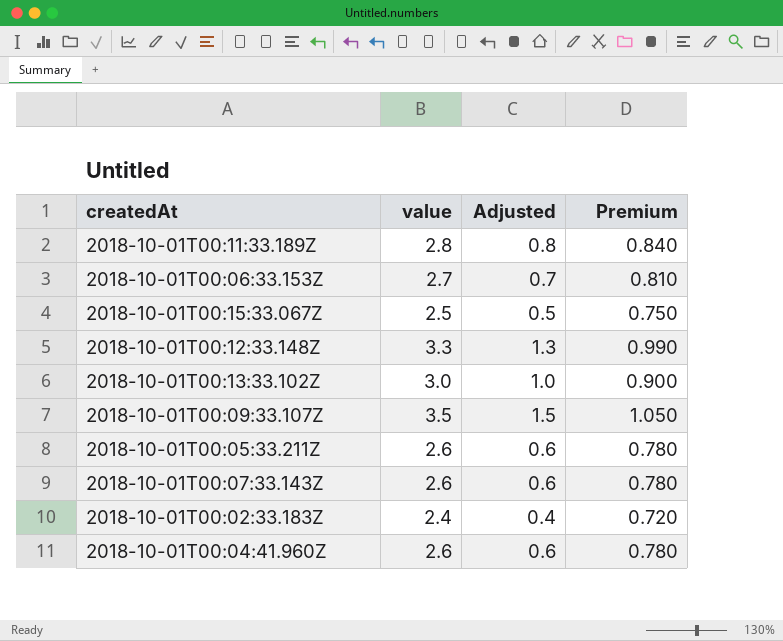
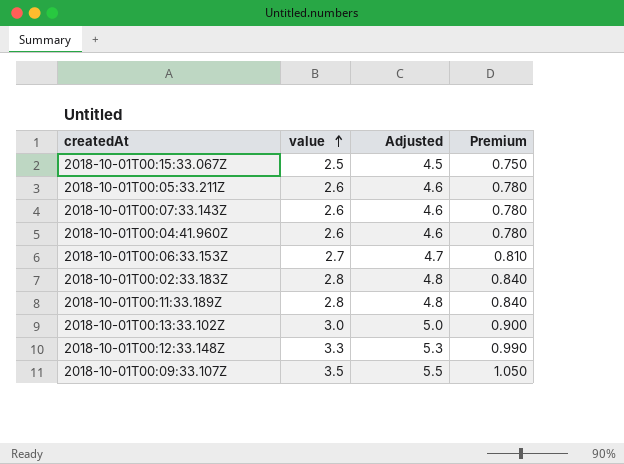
row order: none -> value ascending
column Adjusted | formula: [value] - 2 -> [value] + 2
2018-10-01T00:02:33.183Z | value: 2.4 -> 2.8
2018-10-01T00:02:33.183Z | Premium: 0.720 -> 0.840

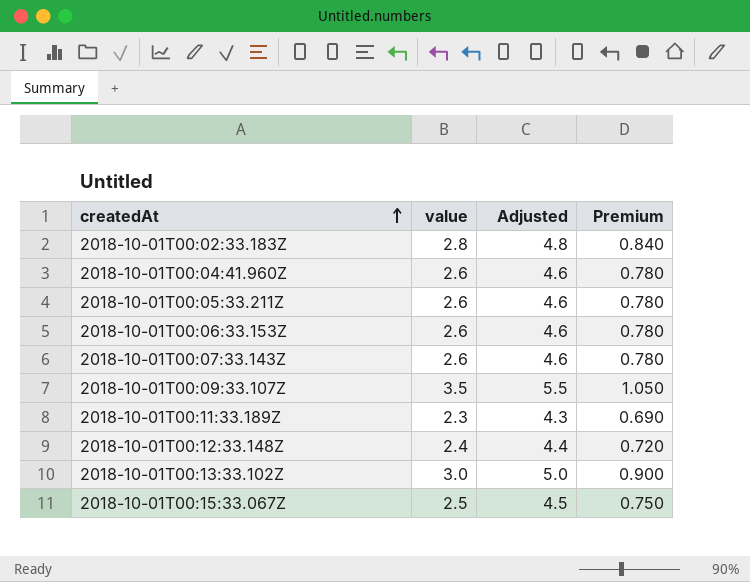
row order: value ascending -> createdAt ascending
2018-10-01T00:06:33.153Z | value: 2.7 -> 2.6
2018-10-01T00:06:33.153Z | Adjusted: 4.7 -> 4.6
2018-10-01T00:06:33.153Z | Premium: 0.810 -> 0.780
2018-10-01T00:11:33.189Z | value: 2.8 -> 2.3
2018-10-01T00:11:33.189Z | Adjusted: 4.8 -> 4.3
2018-10-01T00:11:33.189Z | Premium: 0.840 -> 0.690
2018-10-01T00:12:33.148Z | value: 3.3 -> 2.4
2018-10-01T00:12:33.148Z | Adjusted: 5.3 -> 4.4
2018-10-01T00:12:33.148Z | Premium: 0.990 -> 0.720

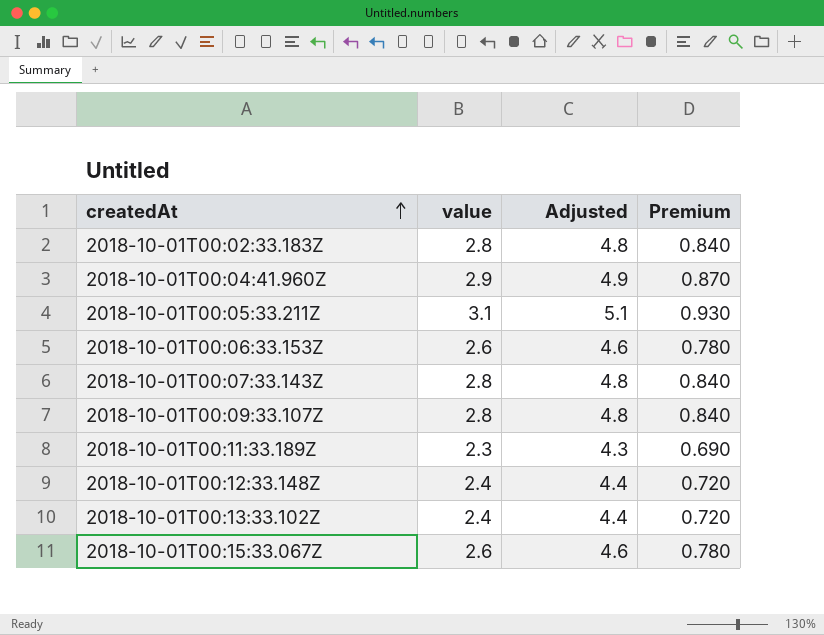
2018-10-01T00:04:41.960Z | value: 2.6 -> 2.9
2018-10-01T00:04:41.960Z | Adjusted: 4.6 -> 4.9
2018-10-01T00:04:41.960Z | Premium: 0.780 -> 0.870
2018-10-01T00:05:33.211Z | value: 2.6 -> 3.1
2018-10-01T00:05:33.211Z | Adjusted: 4.6 -> 5.1
2018-10-01T00:05:33.211Z | Premium: 0.780 -> 0.930
2018-10-01T00:07:33.143Z | value: 2.6 -> 2.8
2018-10-01T00:07:33.143Z | Adjusted: 4.6 -> 4.8
2018-10-01T00:07:33.143Z | Premium: 0.780 -> 0.840
2018-10-01T00:09:33.107Z | value: 3.5 -> 2.8
2018-10-01T00:09:33.107Z | Adjusted: 5.5 -> 4.8
2018-10-01T00:09:33.107Z | Premium: 1.050 -> 0.840
2018-10-01T00:13:33.102Z | value: 3.0 -> 2.4
2018-10-01T00:13:33.102Z | Adjusted: 5.0 -> 4.4
2018-10-01T00:13:33.102Z | Premium: 0.900 -> 0.720
2018-10-01T00:15:33.067Z | value: 2.5 -> 2.6
2018-10-01T00:15:33.067Z | Adjusted: 4.5 -> 4.6
2018-10-01T00:15:33.067Z | Premium: 0.750 -> 0.780

